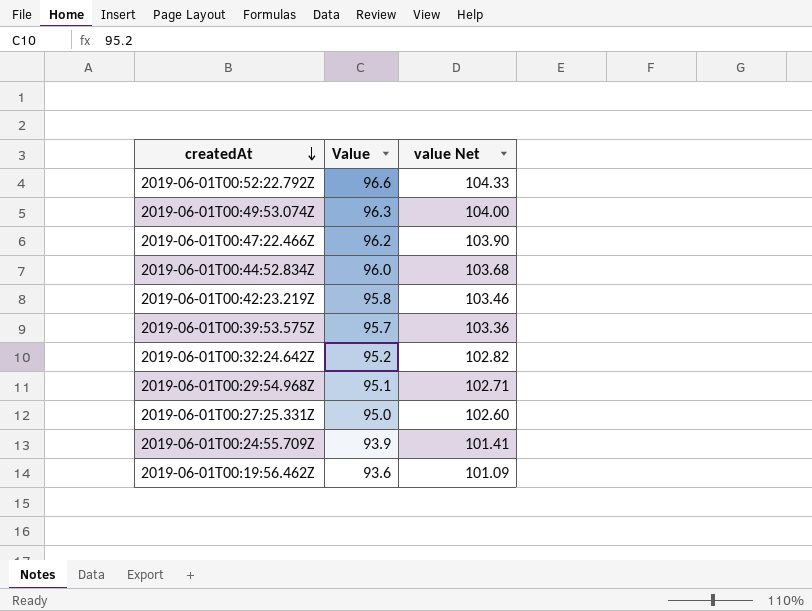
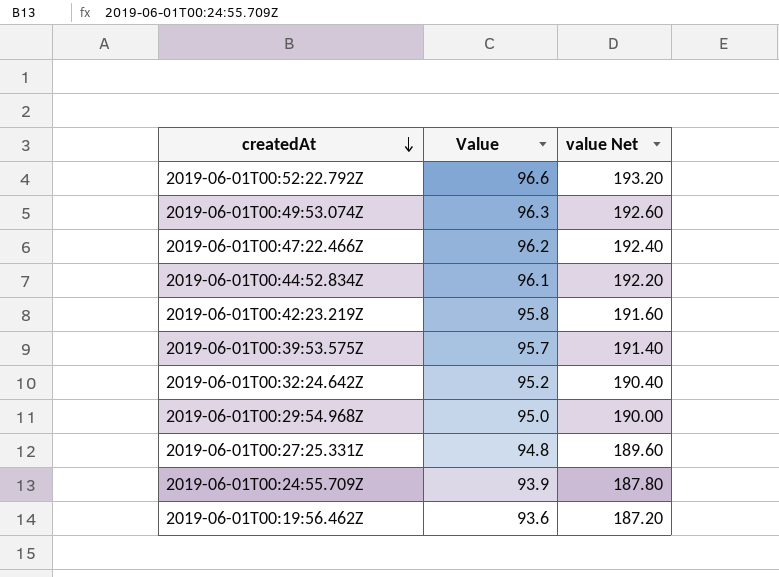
column value Net | formula: [Value] * 1.08 -> [Value] * 2
2019-06-01T00:44:52.834Z | Value: 96.0 -> 96.1
2019-06-01T00:29:54.968Z | Value: 95.1 -> 95.0
2019-06-01T00:27:25.331Z | Value: 95.0 -> 94.8

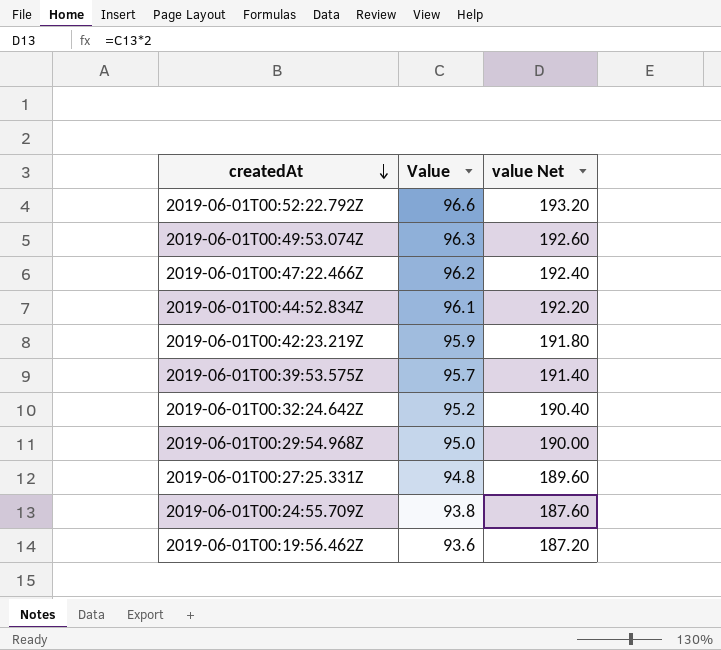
2019-06-01T00:42:23.219Z | Value: 95.8 -> 95.9
2019-06-01T00:42:23.219Z | value Net: 191.60 -> 191.80
2019-06-01T00:24:55.709Z | Value: 93.9 -> 93.8
2019-06-01T00:24:55.709Z | value Net: 187.80 -> 187.60

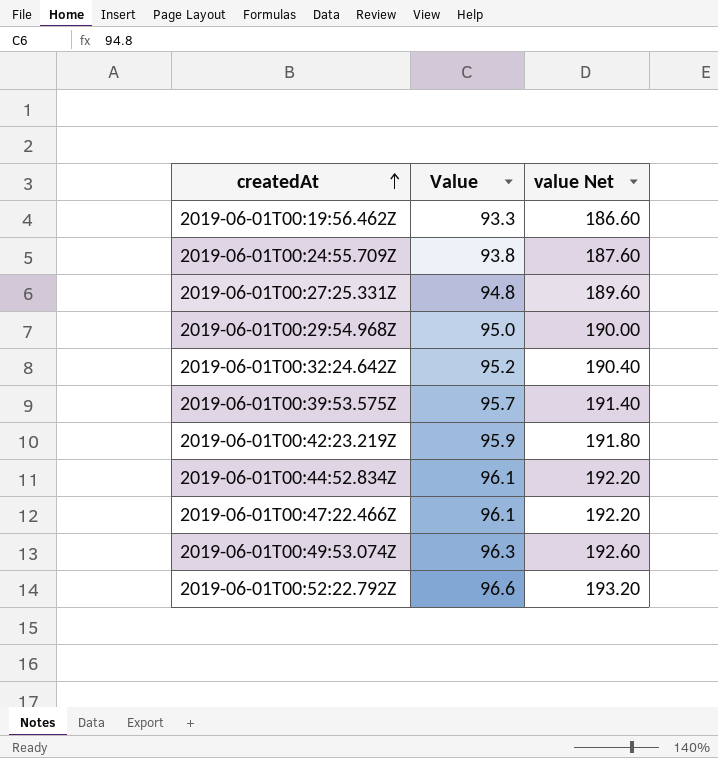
row order: createdAt descending -> createdAt ascending
2019-06-01T00:19:56.462Z | Value: 93.6 -> 93.3
2019-06-01T00:19:56.462Z | value Net: 187.20 -> 186.60
2019-06-01T00:47:22.466Z | Value: 96.2 -> 96.1
2019-06-01T00:47:22.466Z | value Net: 192.40 -> 192.20

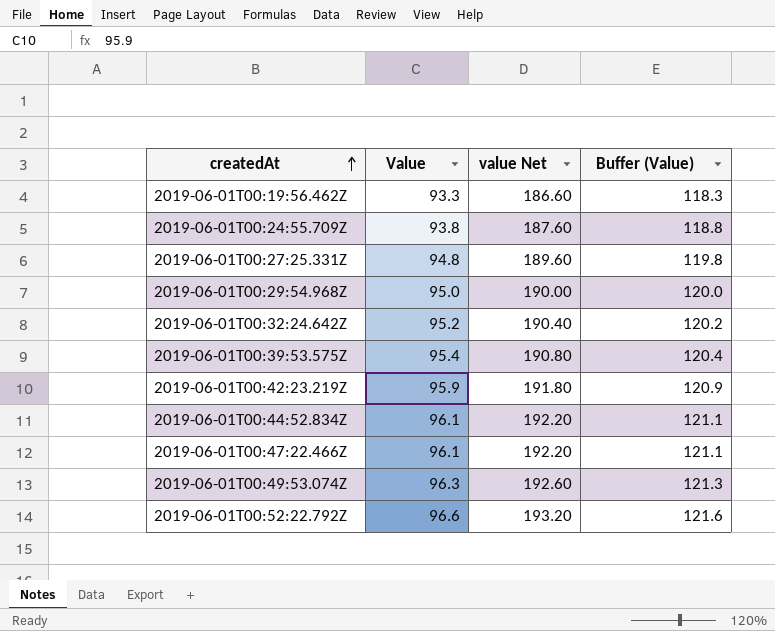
column Buffer (Value) | formula: none -> [Value] + 25
2019-06-01T00:39:53.575Z | Value: 95.7 -> 95.4
2019-06-01T00:39:53.575Z | value Net: 191.40 -> 190.80

